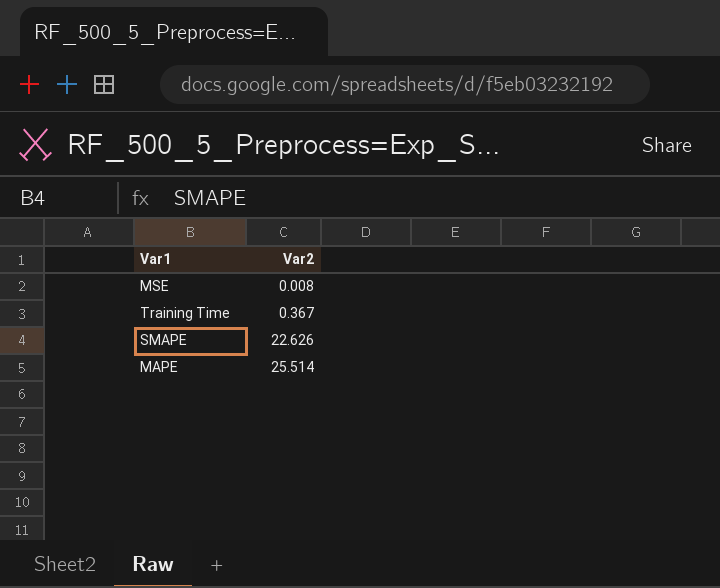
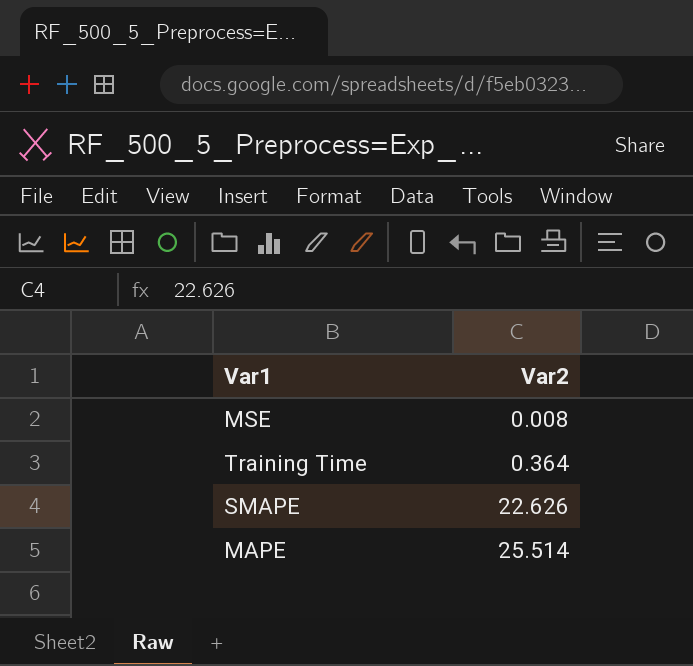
Training Time | Var2: 0.367 -> 0.364

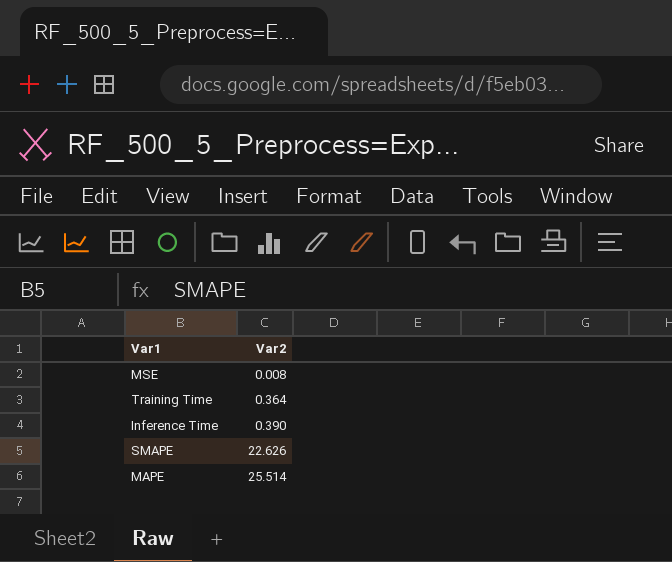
row Inference Time: none -> 0.390

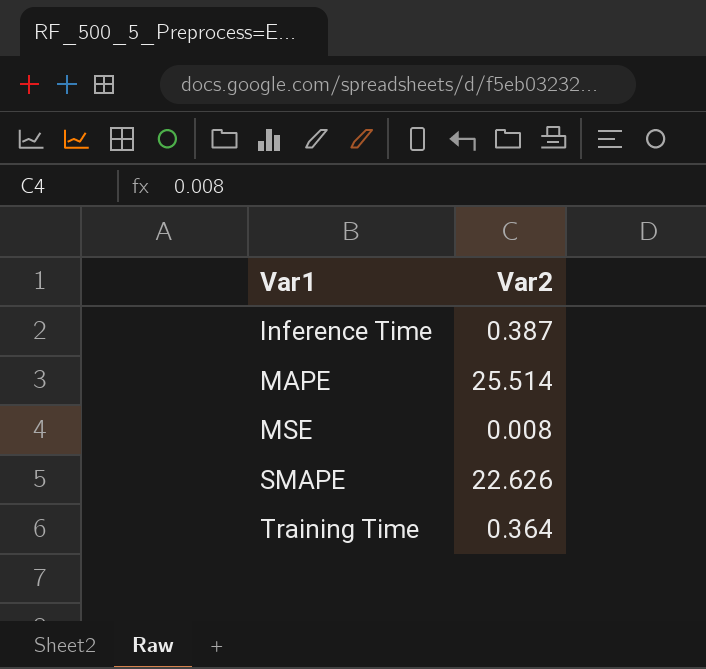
row order: Var2 ascending -> Var1 ascending
Inference Time | Var2: 0.390 -> 0.387

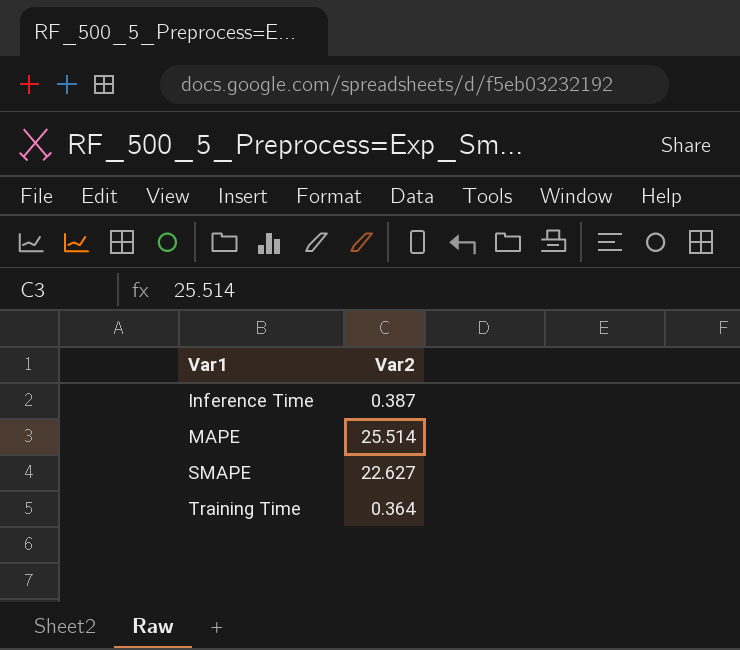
row MSE: 0.008 -> none
SMAPE | Var2: 22.626 -> 22.627

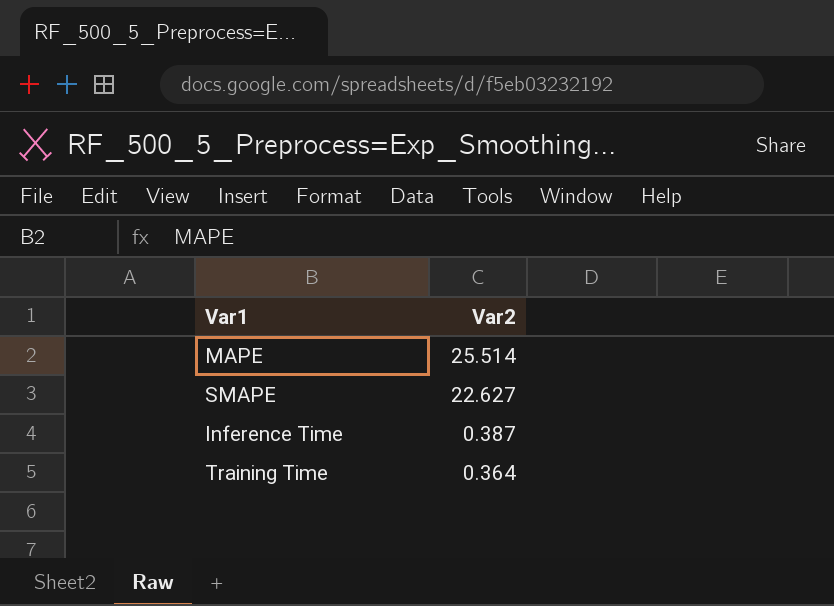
row order: Var1 ascending -> Var2 descending

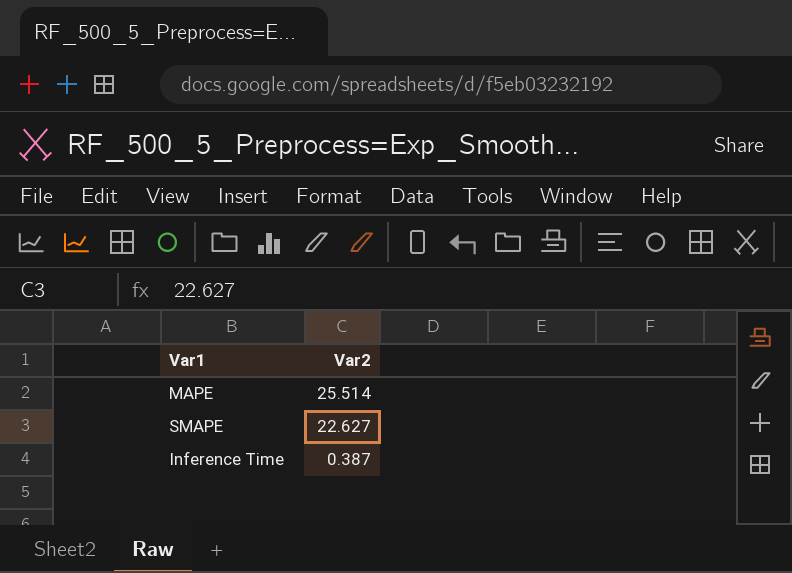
row Training Time: 0.364 -> none

